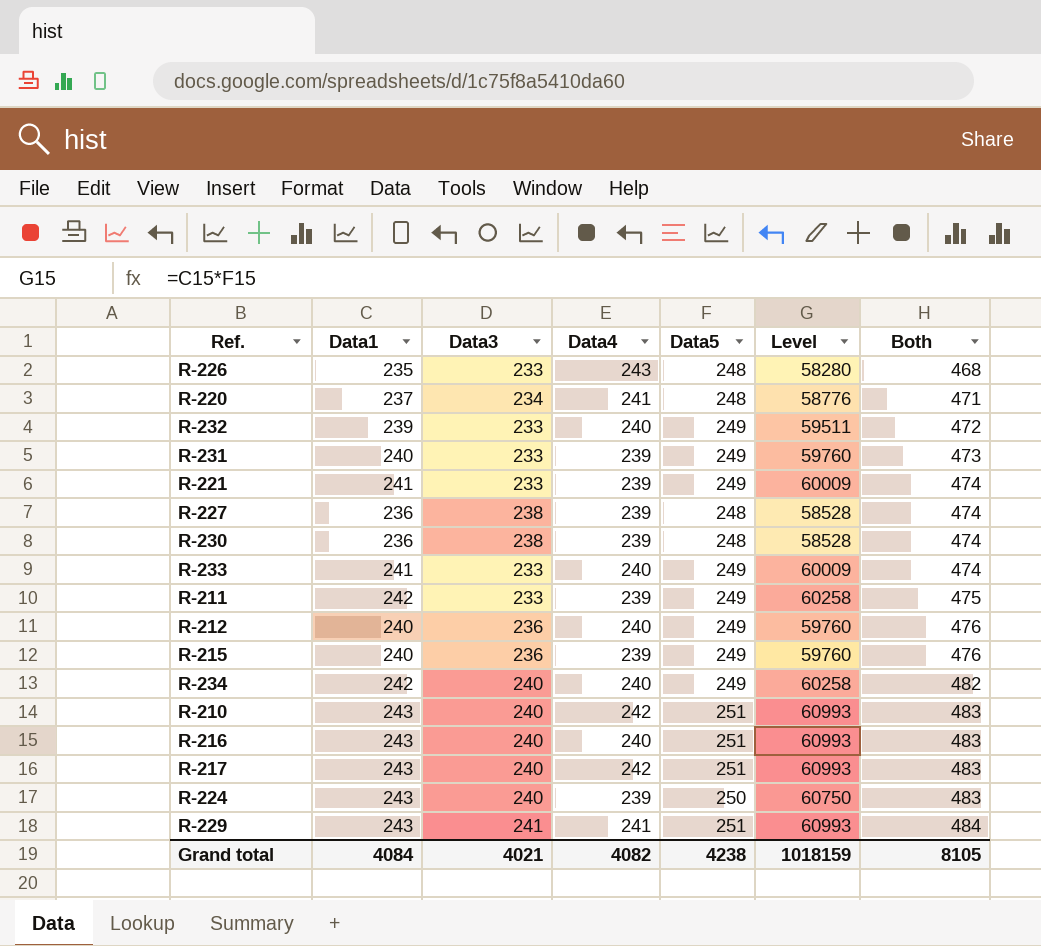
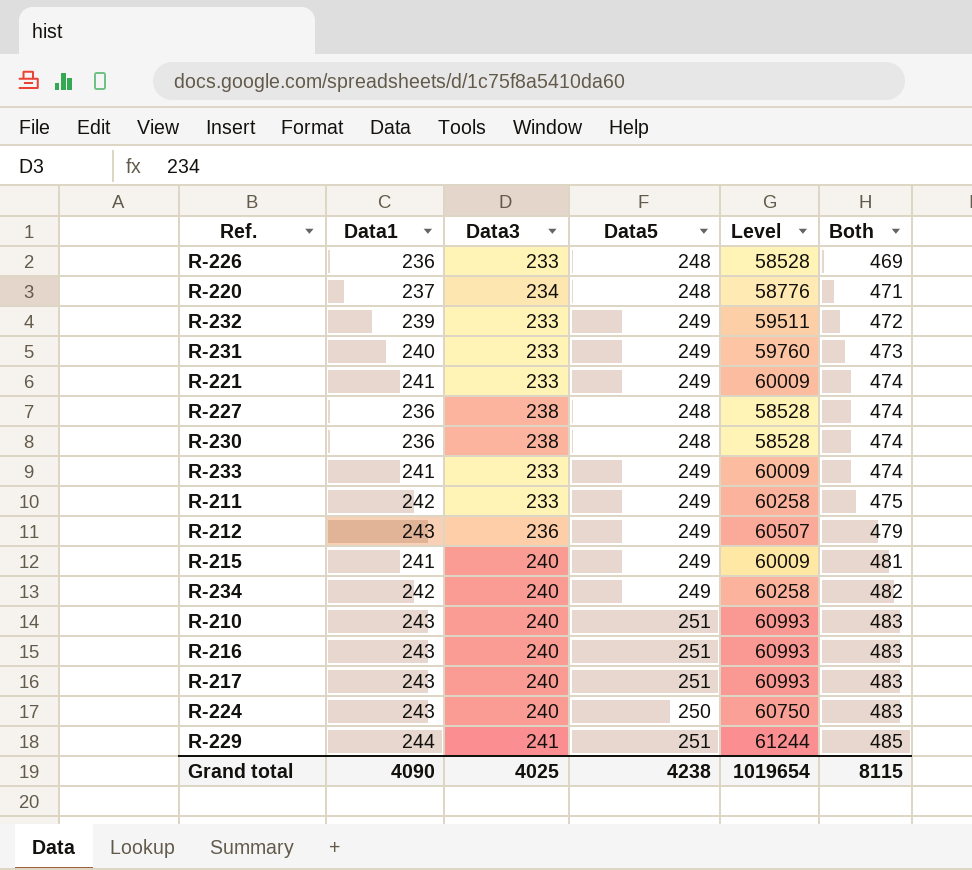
column Data4 | position: 4 -> none
R-226 | Data1: 235 -> 236
R-226 | Level: 58280 -> 58528
R-226 | Both: 468 -> 469
R-212 | Data1: 240 -> 243
R-212 | Level: 59760 -> 60507
R-212 | Both: 476 -> 479
R-215 | Data1: 240 -> 241
R-215 | Data3: 236 -> 240
R-215 | Level: 59760 -> 60009
R-215 | Both: 476 -> 481
R-229 | Data1: 243 -> 244
R-229 | Level: 60993 -> 61244
R-229 | Both: 484 -> 485
Grand total | Data1: 4084 -> 4090
Grand total | Data3: 4021 -> 4025
Grand total | Level: 1018159 -> 1019654
Grand total | Both: 8105 -> 8115

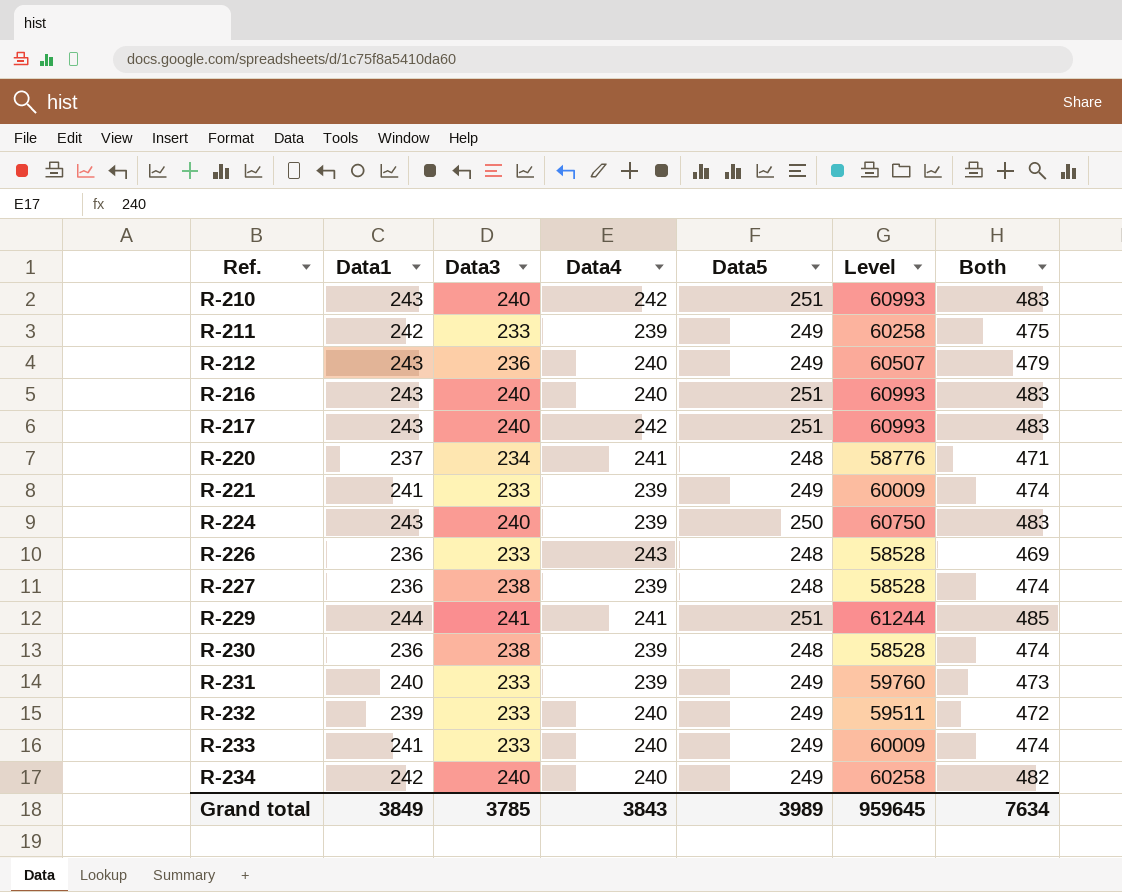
row order: Both ascending -> Ref. ascending
column Data4 | position: none -> 4
row R-215: 241 | 240 | 249 | 60009 | 481 -> none
Grand total | Data1: 4090 -> 3849
Grand total | Data3: 4025 -> 3785
Grand total | Data5: 4238 -> 3989
Grand total | Level: 1019654 -> 959645
Grand total | Both: 8115 -> 7634

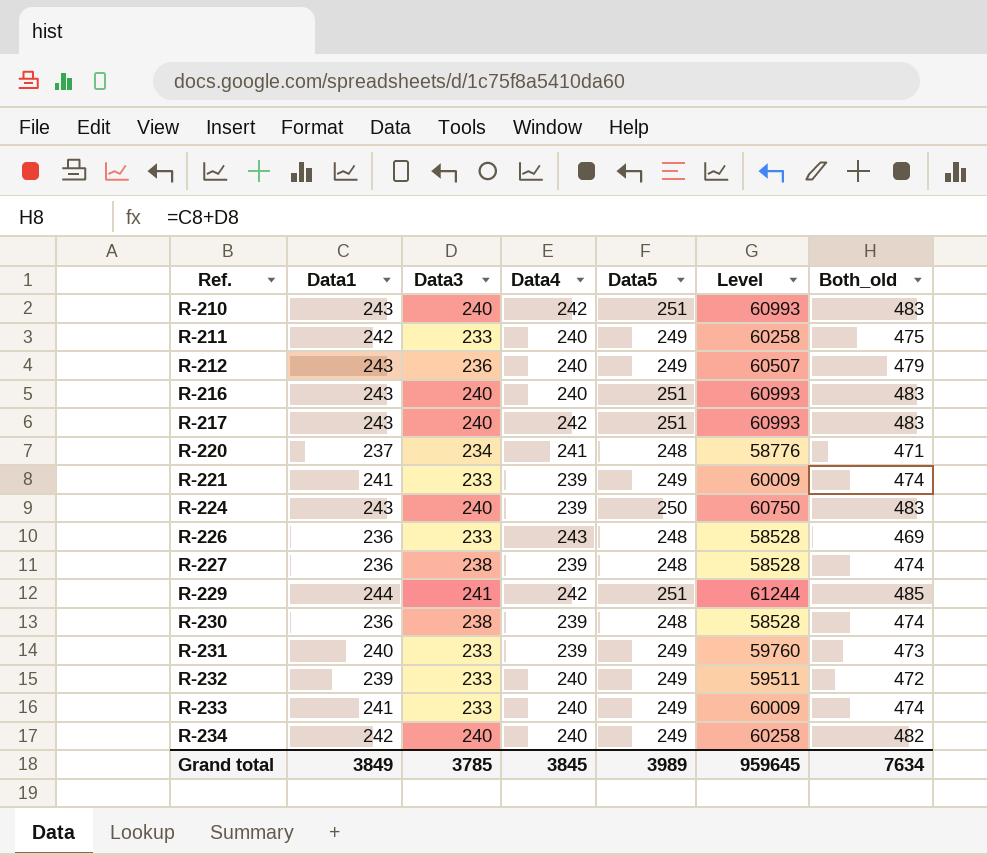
column name: Both -> Both_old
R-211 | Data4: 239 -> 240
R-229 | Data4: 241 -> 242
Grand total | Data4: 3843 -> 3845

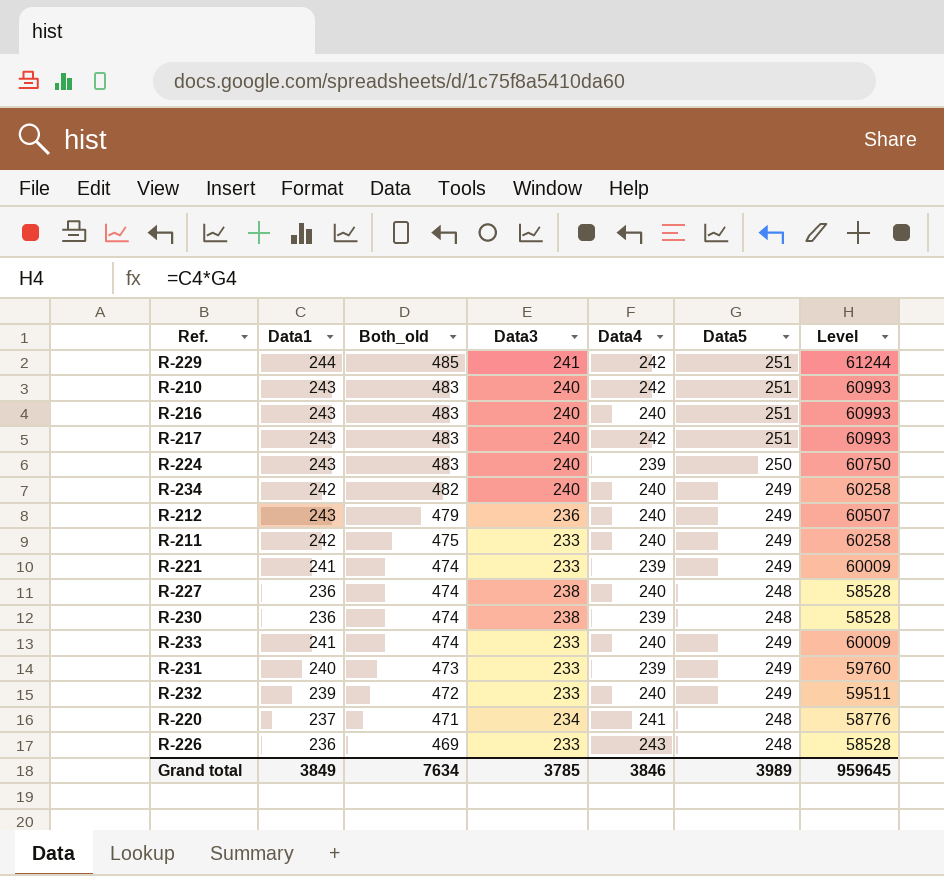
row order: Ref. ascending -> Both_old descending
column Both_old | position: 7 -> 3
R-227 | Data4: 239 -> 240
Grand total | Data4: 3845 -> 3846

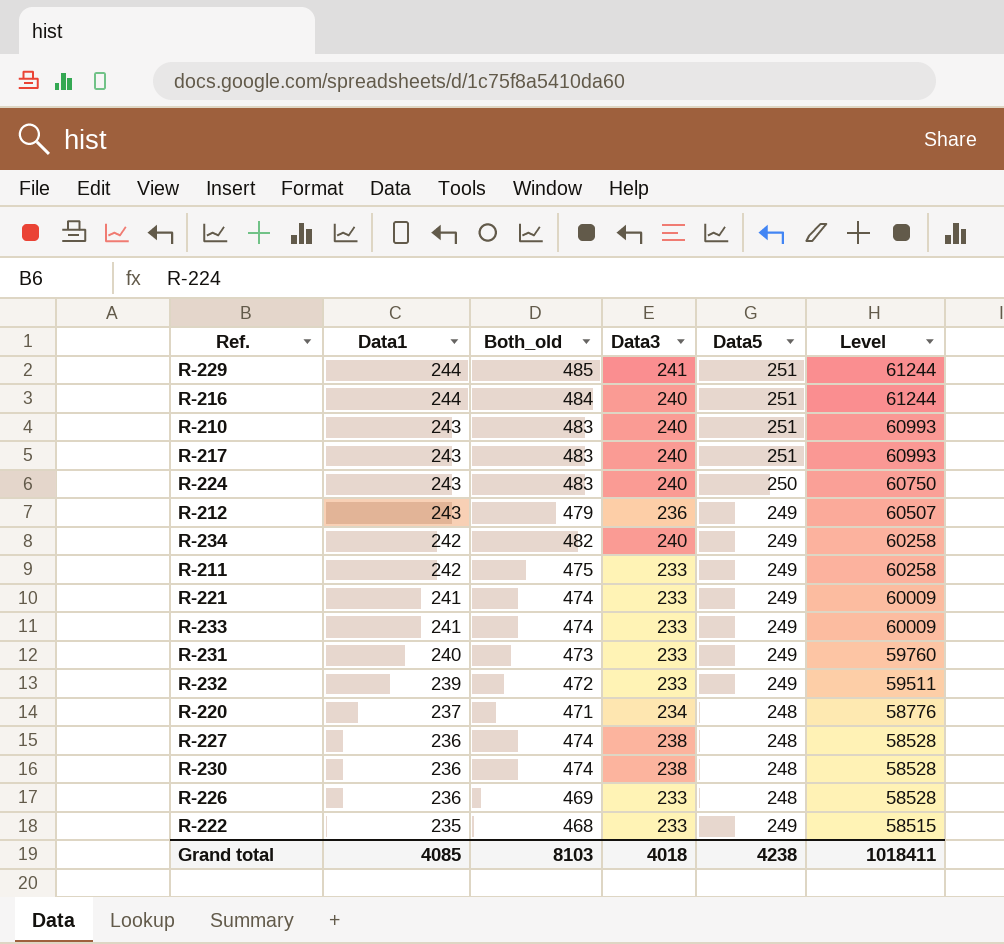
row order: Both_old descending -> Data1 descending
column Data4 | position: 5 -> none
R-216 | Data1: 243 -> 244
R-216 | Both_old: 483 -> 484
R-216 | Level: 60993 -> 61244
row R-222: none -> 235 | 468 | 233 | 249 | 58515
Grand total | Data1: 3849 -> 4085
Grand total | Both_old: 7634 -> 8103
Grand total | Data3: 3785 -> 4018
Grand total | Data5: 3989 -> 4238
Grand total | Level: 959645 -> 1018411

